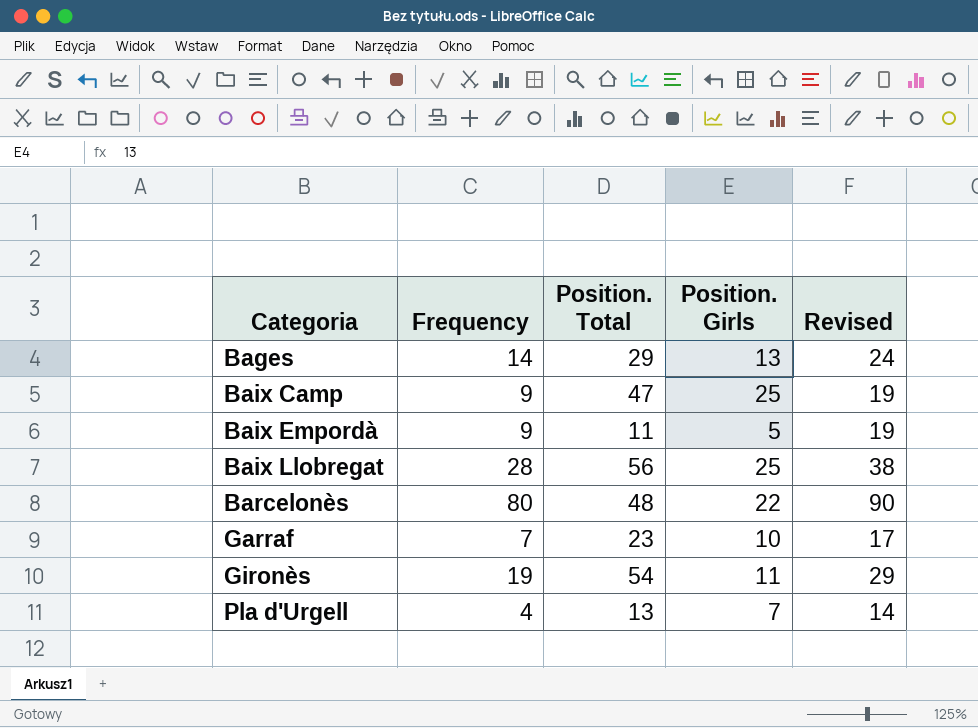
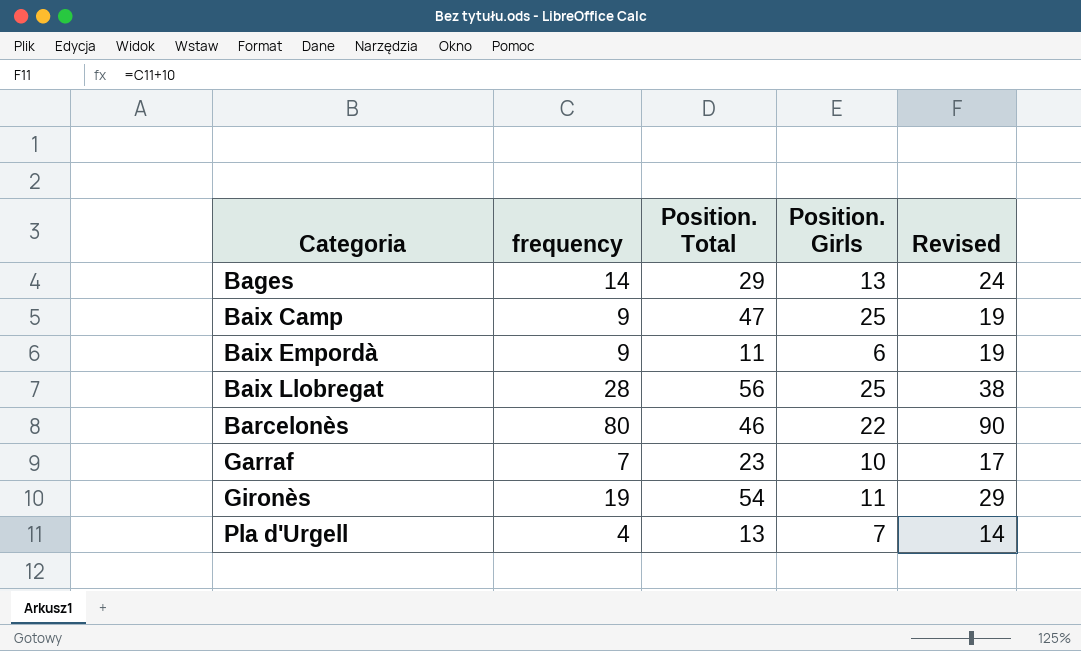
column name: Frequency -> frequency
Baix Empordà | Position. Girls: 5 -> 6
Barcelonès | Position. Total: 48 -> 46

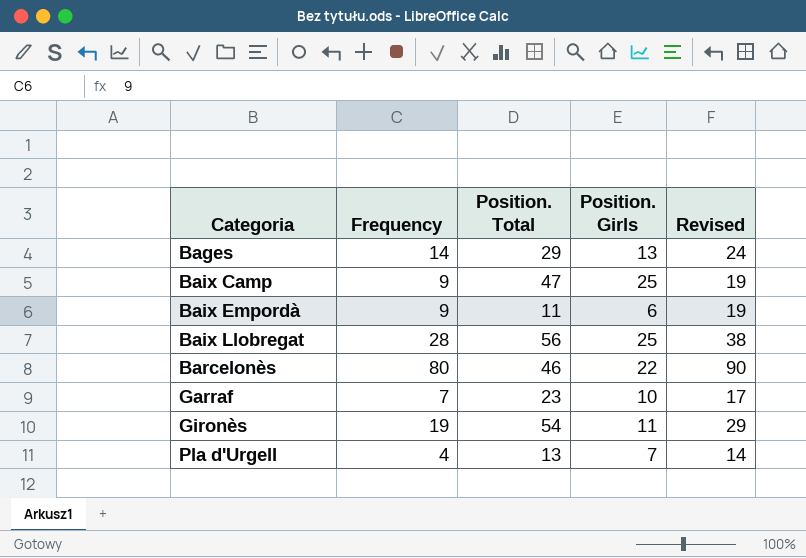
column name: frequency -> Frequency

